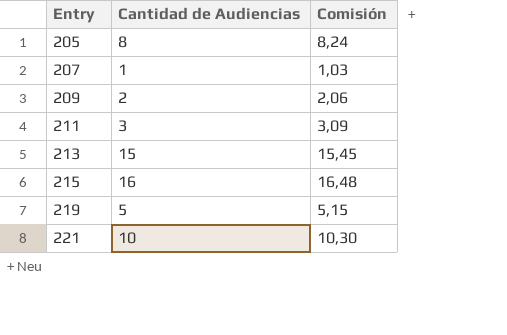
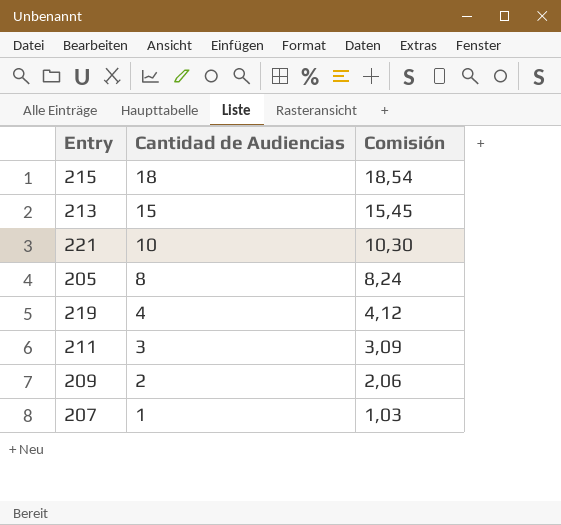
row order: Entry ascending -> Cantidad de Audiencias descending
215 | Cantidad de Audiencias: 16 -> 18
215 | Comisión: 16,48 -> 18,54
219 | Cantidad de Audiencias: 5 -> 4
219 | Comisión: 5,15 -> 4,12

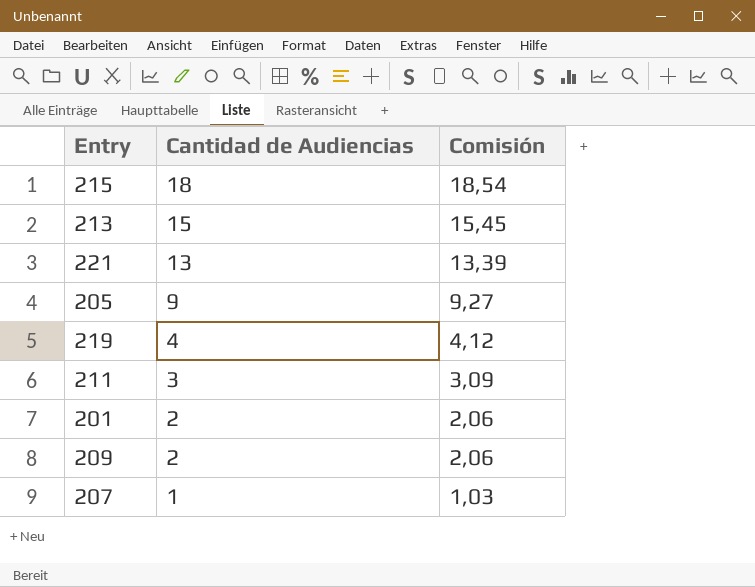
221 | Cantidad de Audiencias: 10 -> 13
221 | Comisión: 10,30 -> 13,39
205 | Cantidad de Audiencias: 8 -> 9
205 | Comisión: 8,24 -> 9,27
row 201: none -> 2 | 2,06

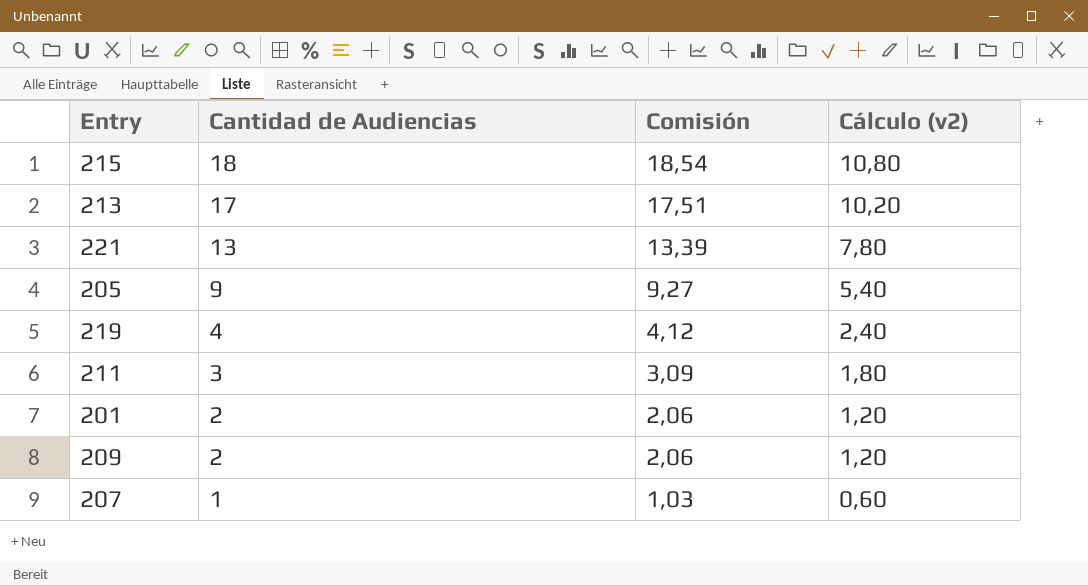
column Cálculo (v2) | formula: none -> [Cantidad de Audiencias] * 0,6
213 | Cantidad de Audiencias: 15 -> 17
213 | Comisión: 15,45 -> 17,51

